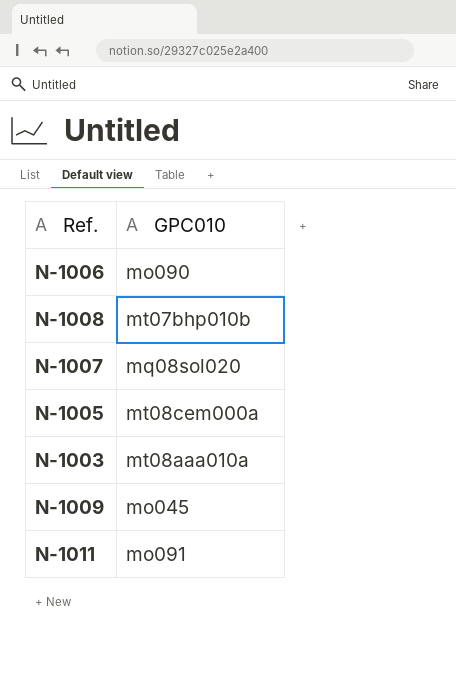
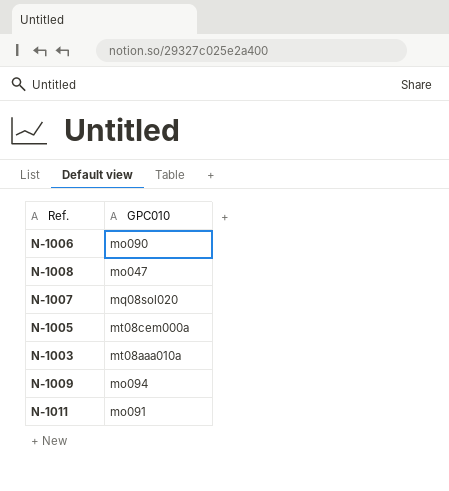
N-1008 | GPC010: mt07bhp010b -> mo047
N-1009 | GPC010: mo045 -> mo094

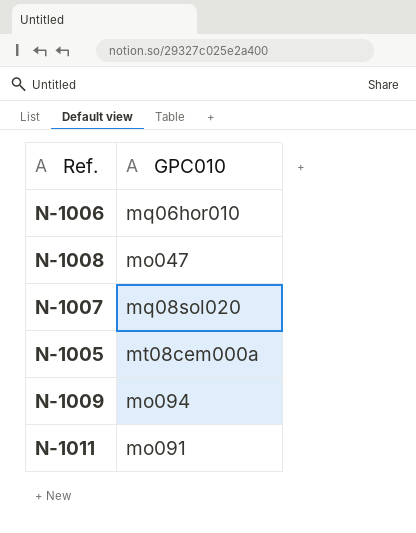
row N-1003: mt08aaa010a -> none
N-1006 | GPC010: mo090 -> mq06hor010

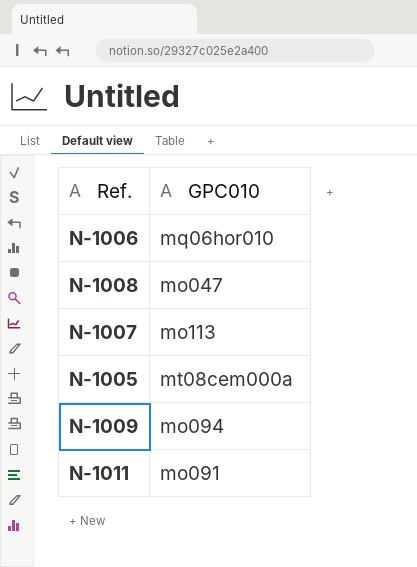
N-1007 | GPC010: mq08sol020 -> mo113

